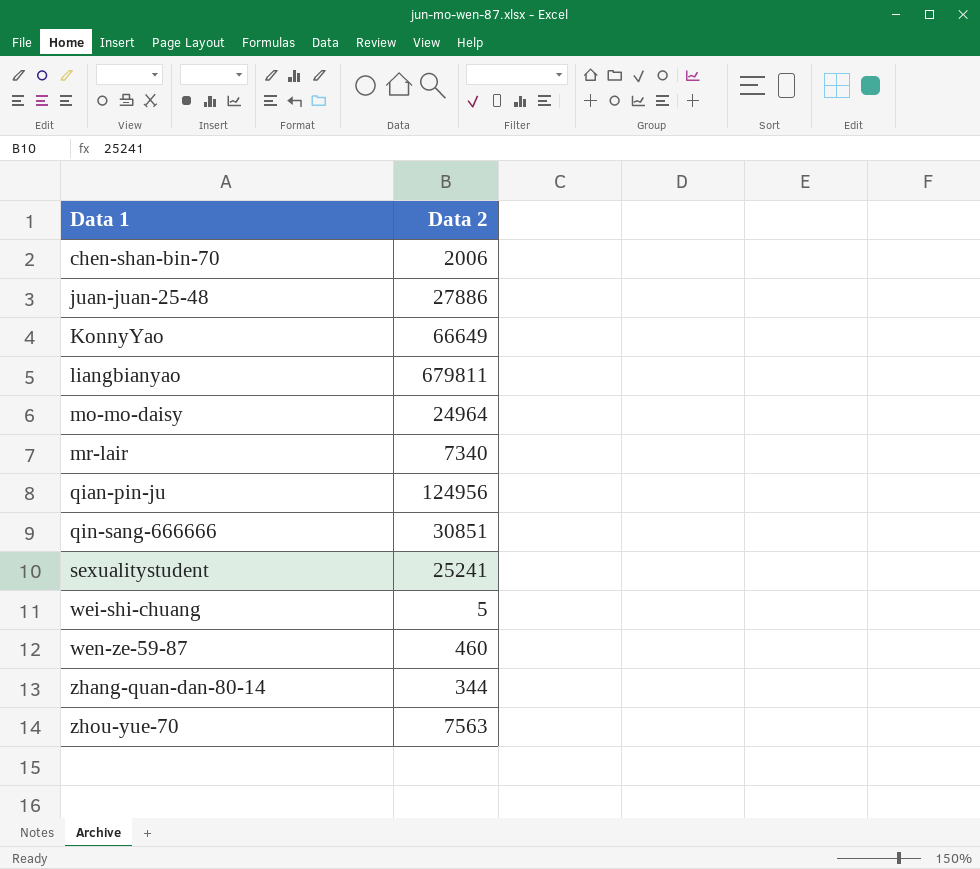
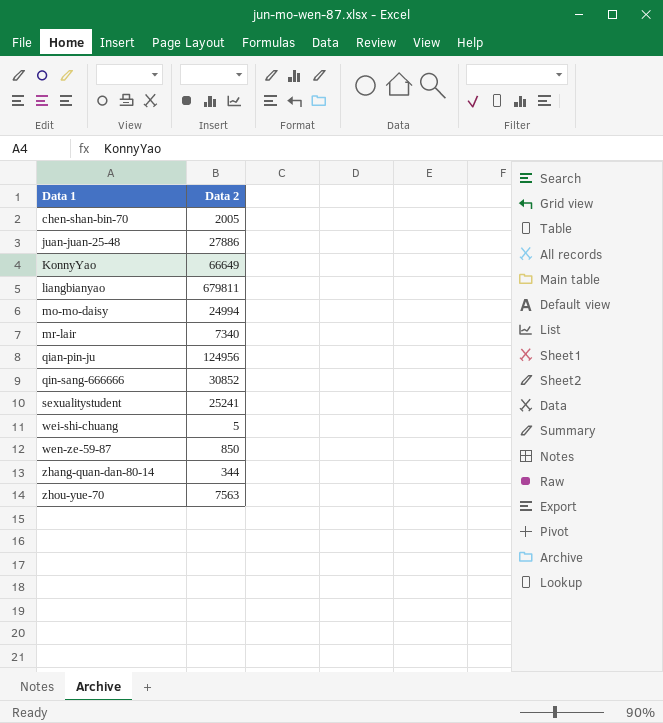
chen-shan-bin-70 | Data 2: 2006 -> 2005
mo-mo-daisy | Data 2: 24964 -> 24994
qin-sang-666666 | Data 2: 30851 -> 30852
wen-ze-59-87 | Data 2: 460 -> 850

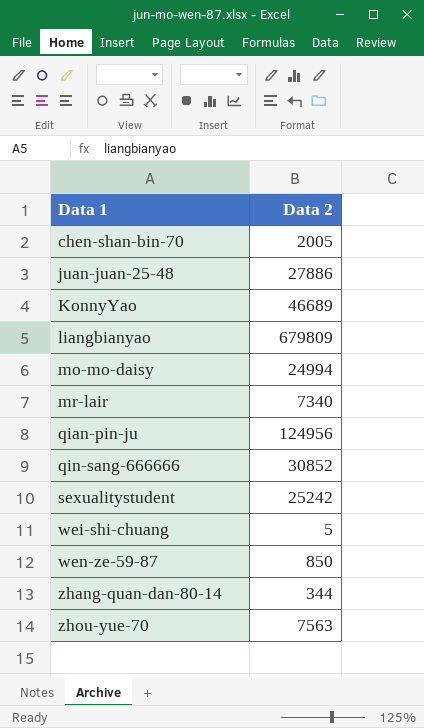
KonnyYao | Data 2: 66649 -> 46689
liangbianyao | Data 2: 679811 -> 679809
sexualitystudent | Data 2: 25241 -> 25242

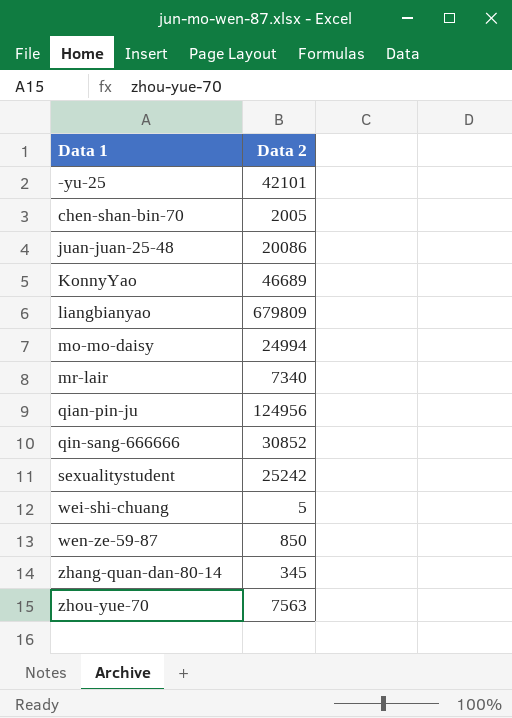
row -yu-25: none -> 42101
juan-juan-25-48 | Data 2: 27886 -> 20086
zhang-quan-dan-80-14 | Data 2: 344 -> 345

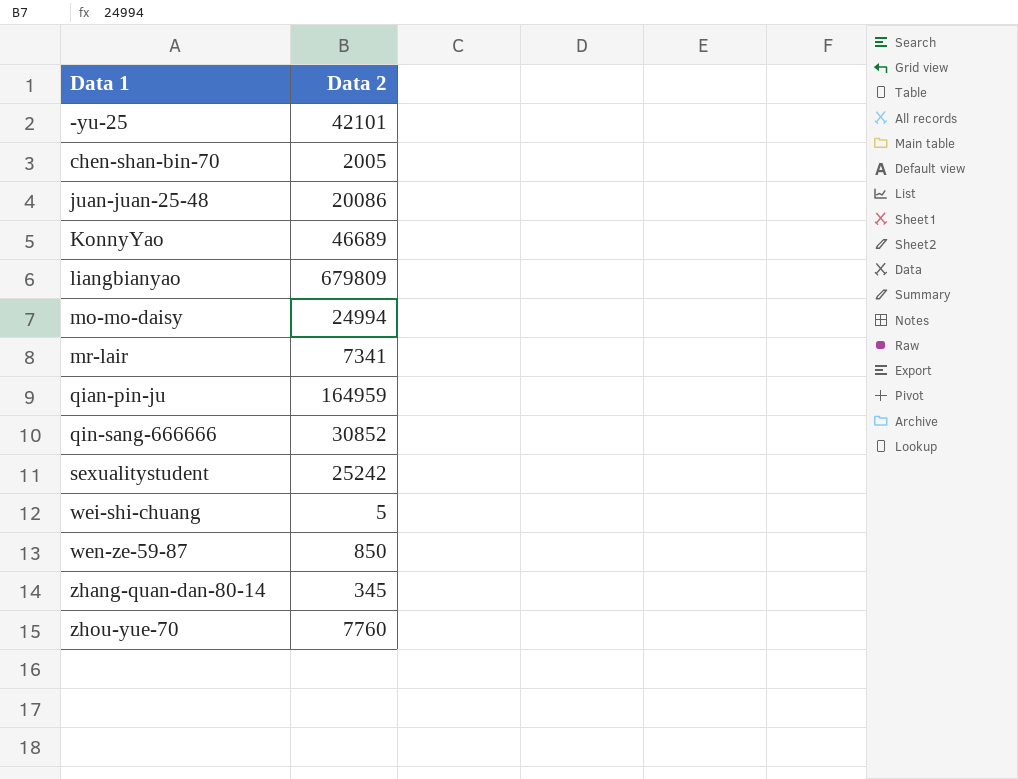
mr-lair | Data 2: 7340 -> 7341
qian-pin-ju | Data 2: 124956 -> 164959
zhou-yue-70 | Data 2: 7563 -> 7760

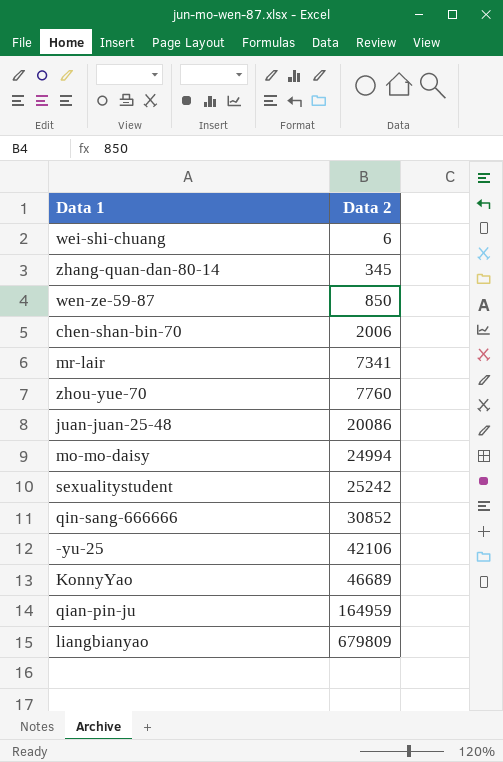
row order: Data 1 ascending -> Data 2 ascending
wei-shi-chuang | Data 2: 5 -> 6
chen-shan-bin-70 | Data 2: 2005 -> 2006
-yu-25 | Data 2: 42101 -> 42106

